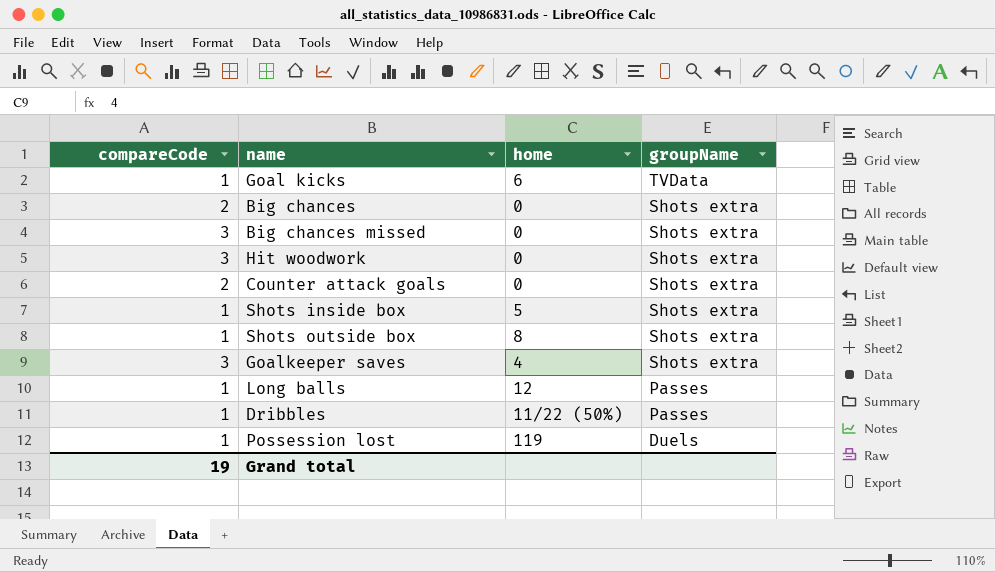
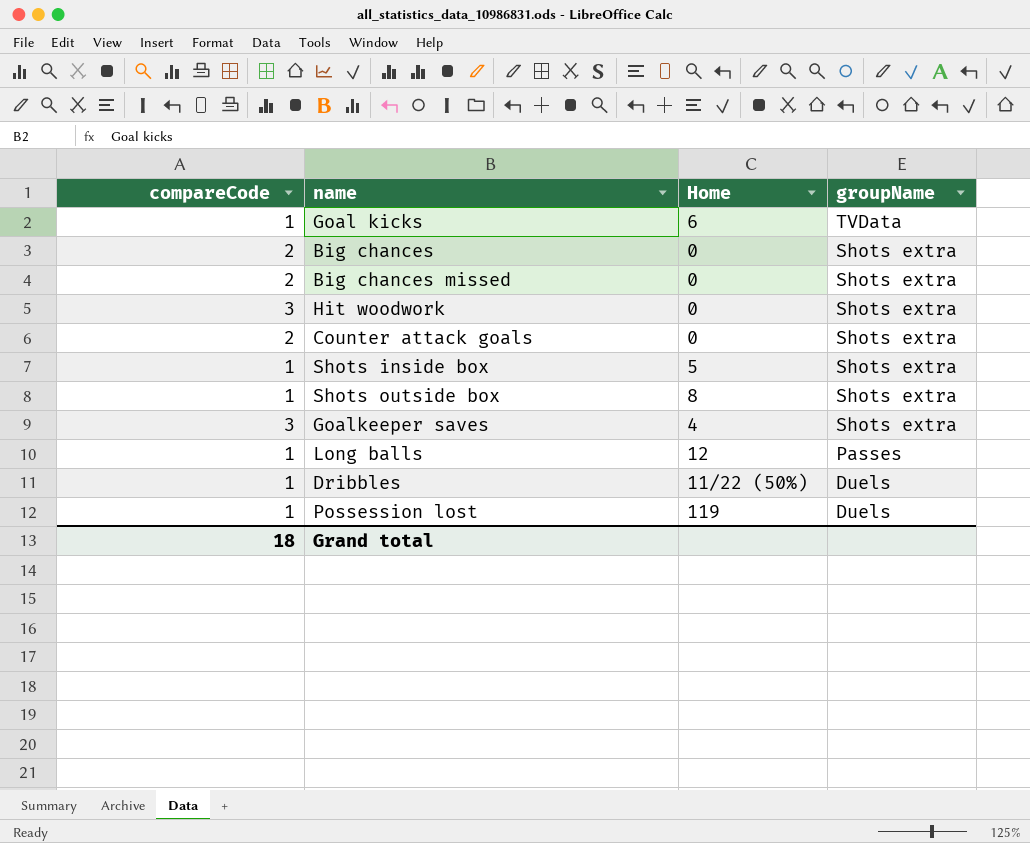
column name: home -> Home
Big chances missed | compareCode: 3 -> 2
Dribbles | groupName: Passes -> Duels
Grand total | compareCode: 19 -> 18

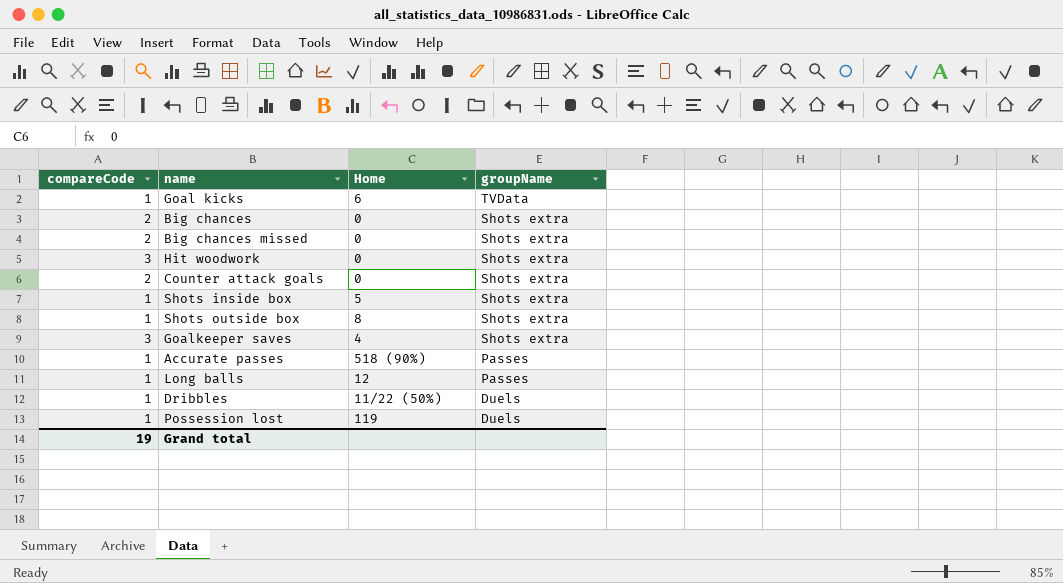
row Accurate passes: none -> 1 | 518 (90%) | Passes
Grand total | compareCode: 18 -> 19

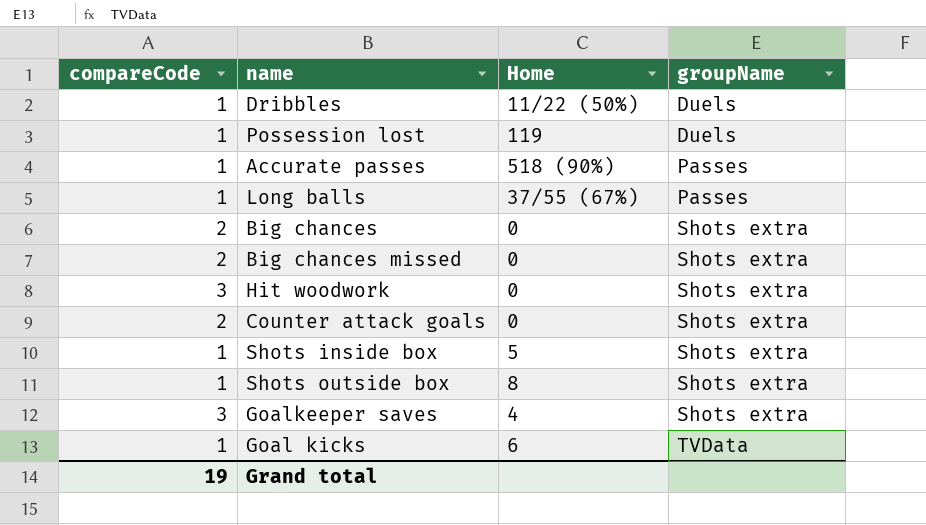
row order: groupName descending -> groupName ascending
Long balls | Home: 12 -> 37/55 (67%)

